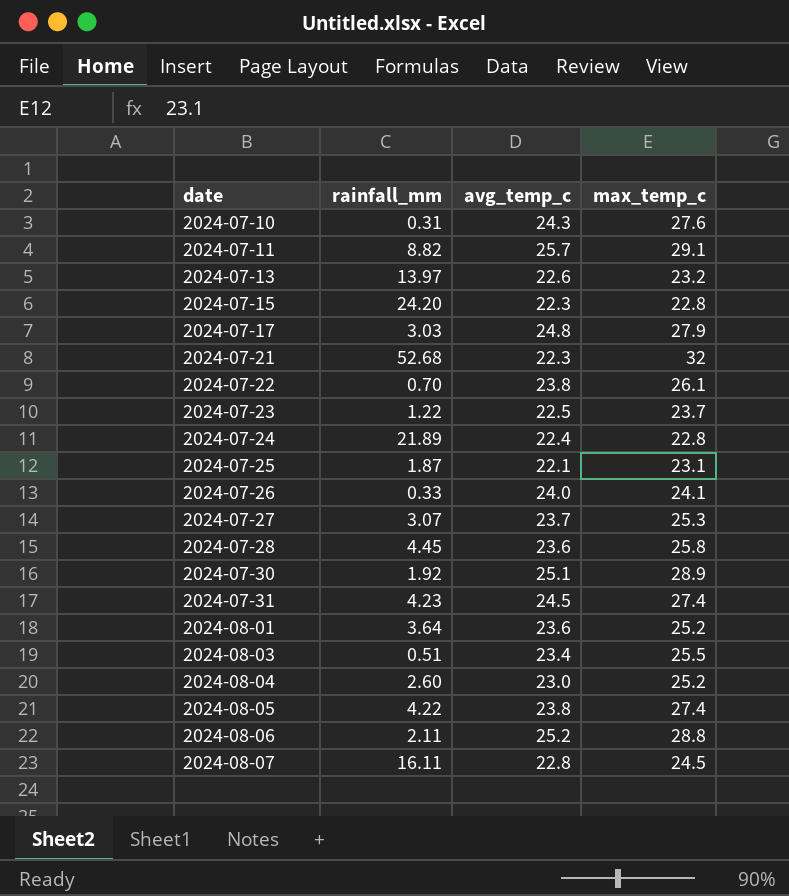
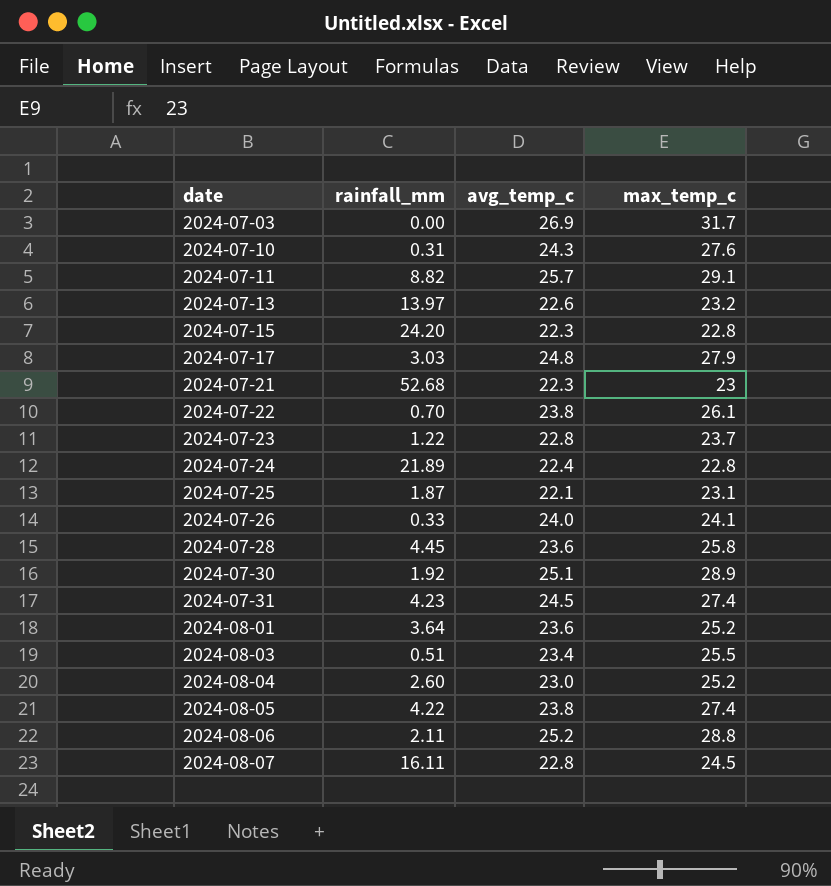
row 2024-07-27: 3.07 | 23.7 | 25.3 -> none
row 2024-07-03: none -> 0.00 | 26.9 | 31.7
2024-07-21 | max_temp_c: 32 -> 23
2024-07-23 | avg_temp_c: 22.5 -> 22.8

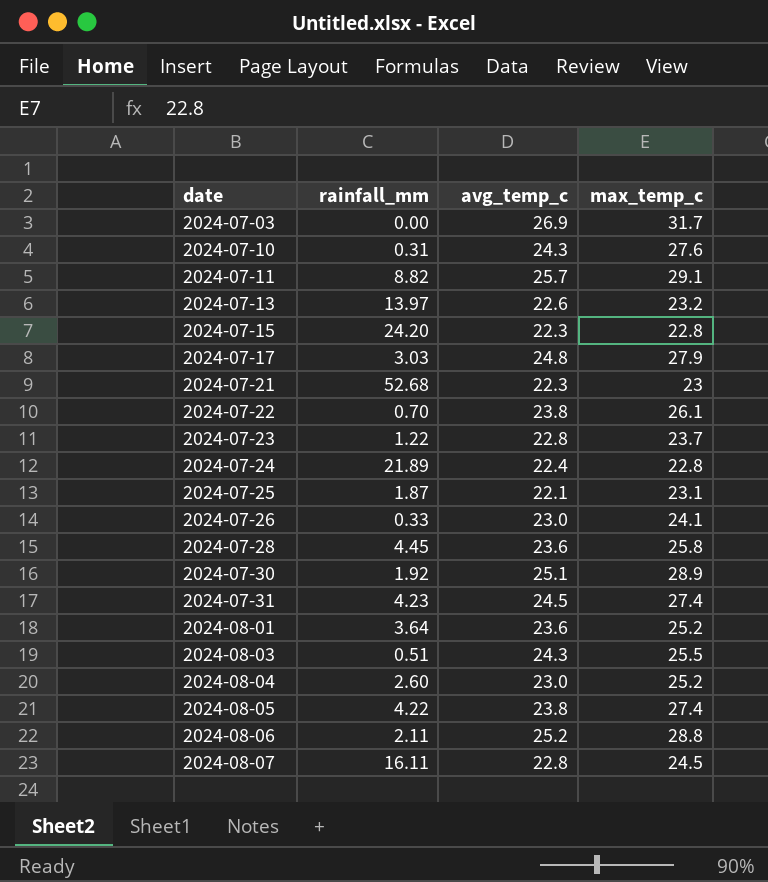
2024-07-26 | avg_temp_c: 24.0 -> 23.0
2024-08-03 | avg_temp_c: 23.4 -> 24.3

